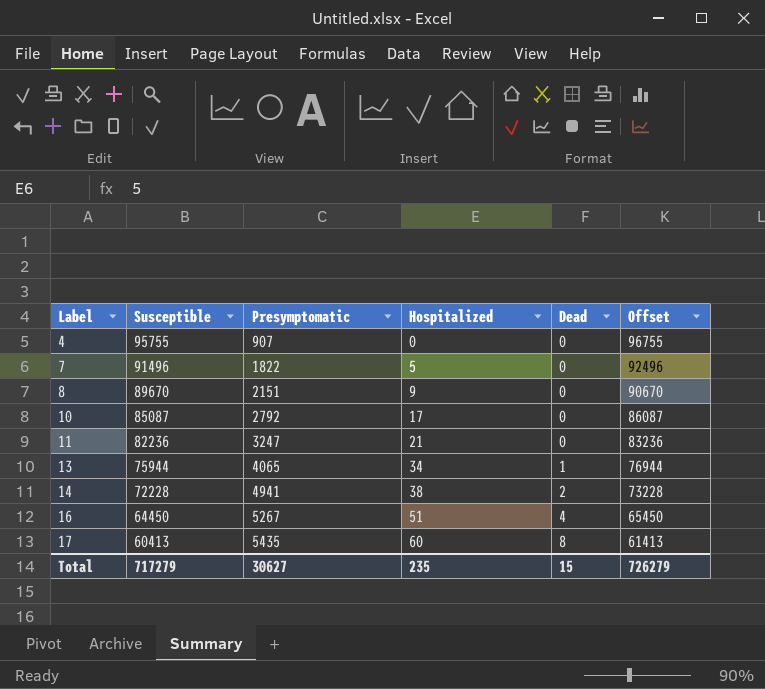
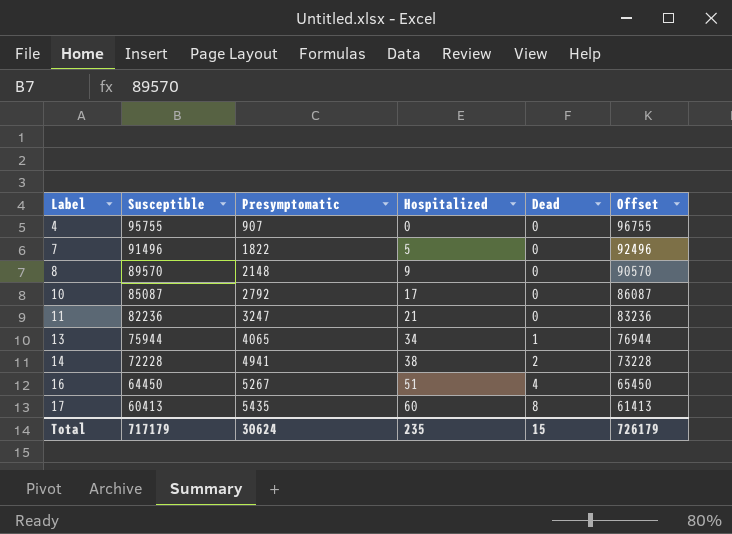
8 | Susceptible: 89670 -> 89570
8 | Presymptomatic: 2151 -> 2148
8 | Offset: 90670 -> 90570
Total | Susceptible: 717279 -> 717179
Total | Presymptomatic: 30627 -> 30624
Total | Offset: 726279 -> 726179

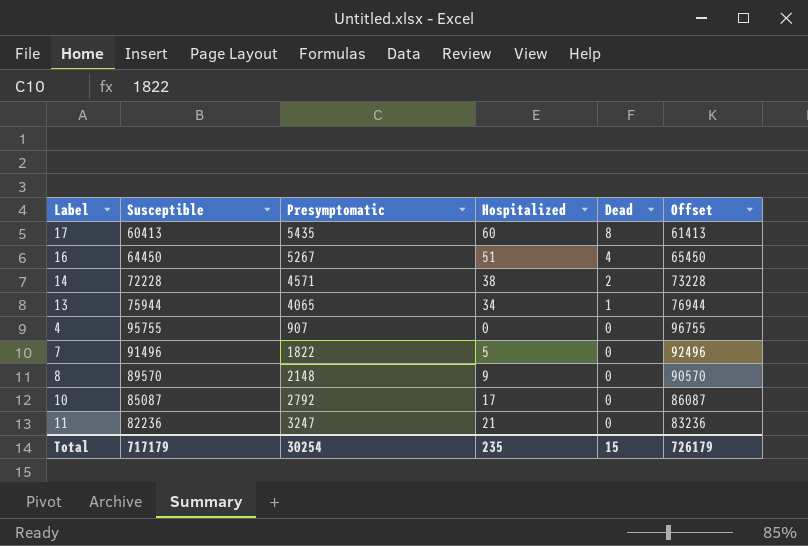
row order: Label ascending -> Dead descending
14 | Presymptomatic: 4941 -> 4571
Total | Presymptomatic: 30624 -> 30254

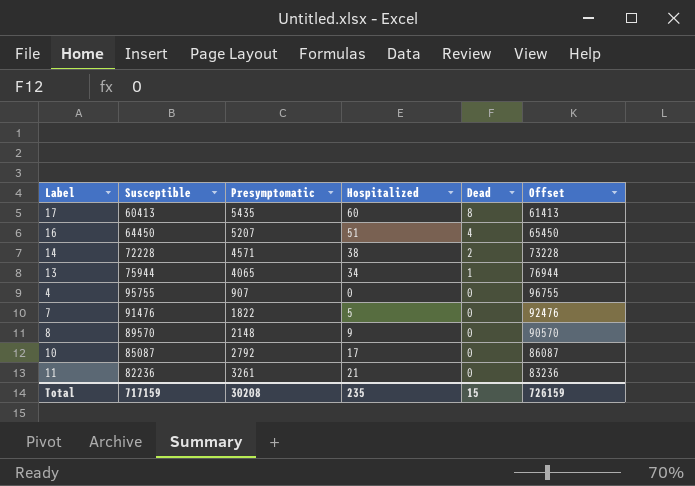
16 | Presymptomatic: 5267 -> 5207
7 | Susceptible: 91496 -> 91476
7 | Offset: 92496 -> 92476
11 | Presymptomatic: 3247 -> 3261
Total | Susceptible: 717179 -> 717159
Total | Presymptomatic: 30254 -> 30208
Total | Offset: 726179 -> 726159

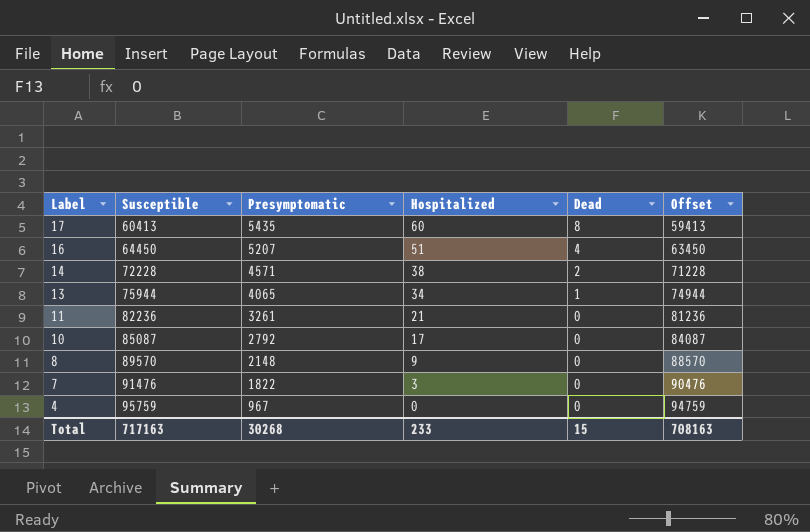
row order: Dead descending -> Label descending
column Offset | formula: [Susceptible] + 1000 -> [Susceptible] - 1000
7 | Hospitalized: 5 -> 3
4 | Susceptible: 95755 -> 95759
4 | Presymptomatic: 907 -> 967
Total | Susceptible: 717159 -> 717163
Total | Presymptomatic: 30208 -> 30268
Total | Hospitalized: 235 -> 233
Total | Offset: 726159 -> 708163

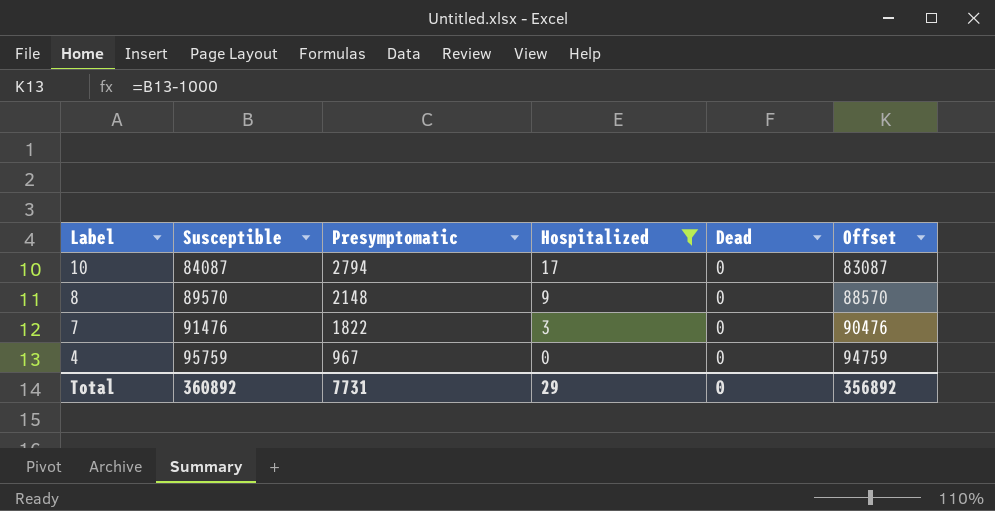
filter: none -> Hospitalized <= 17
10 | Susceptible: 85087 -> 84087
10 | Presymptomatic: 2792 -> 2794
10 | Offset: 84087 -> 83087
Total | Susceptible: 717163 -> 360892
Total | Presymptomatic: 30268 -> 7731
Total | Hospitalized: 233 -> 29
Total | Dead: 15 -> 0
Total | Offset: 708163 -> 356892

